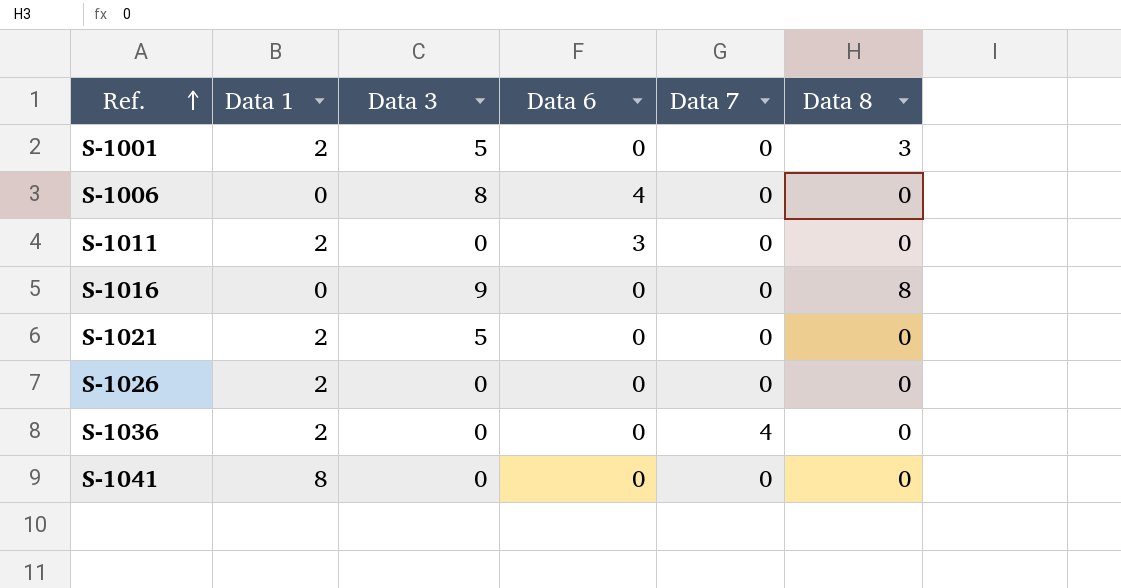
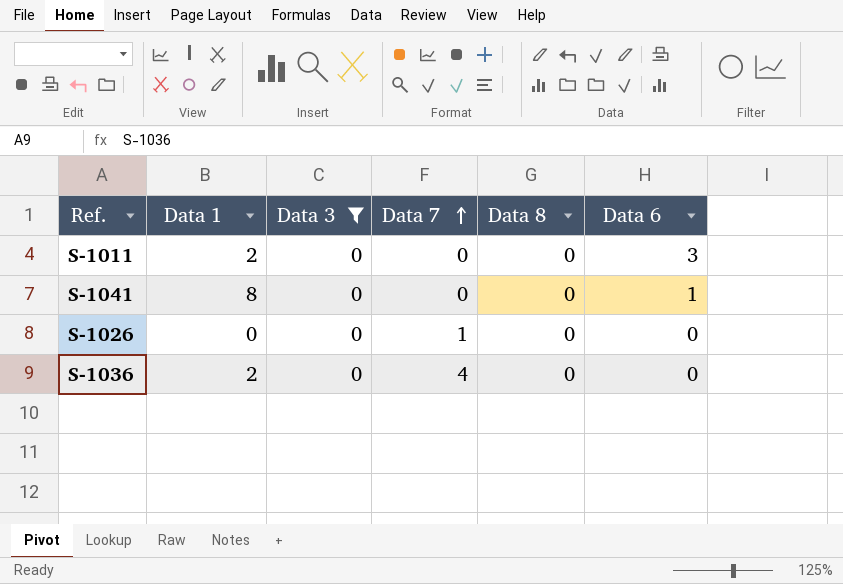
filter: none -> Data 3 = 0
row order: Ref. ascending -> Data 7 ascending
column Data 6 | position: 4 -> 6
S-1041 | Data 6: 0 -> 1
S-1026 | Data 1: 2 -> 0
S-1026 | Data 7: 0 -> 1

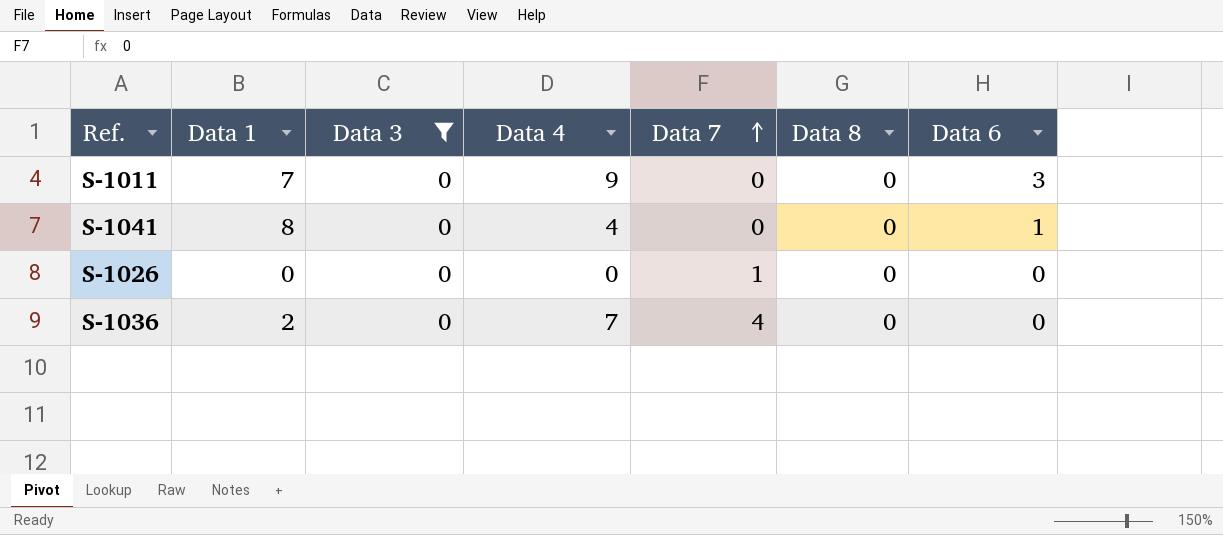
column Data 4 | position: none -> 4
S-1011 | Data 1: 2 -> 7

